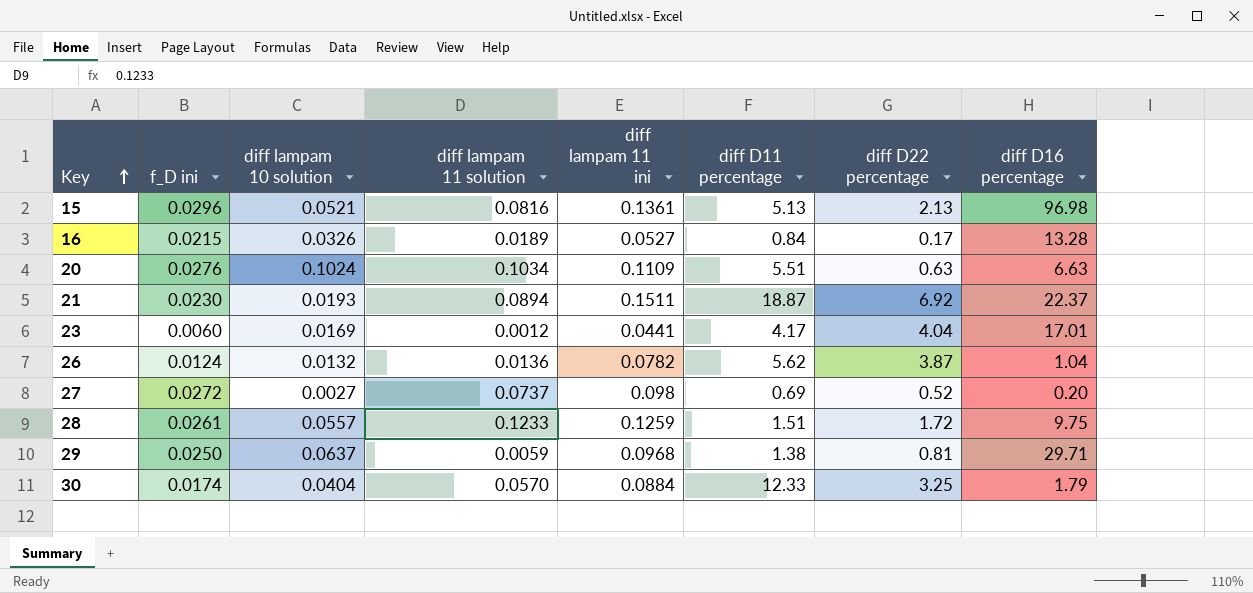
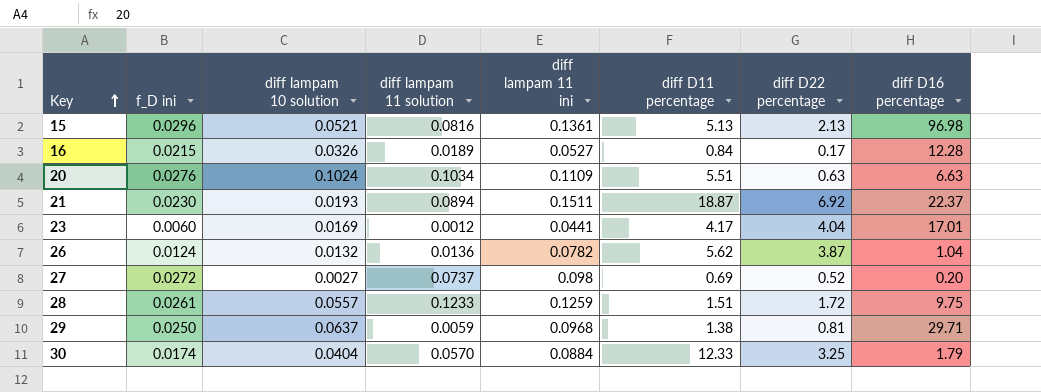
16 | diff D16 percentage: 13.28 -> 12.28

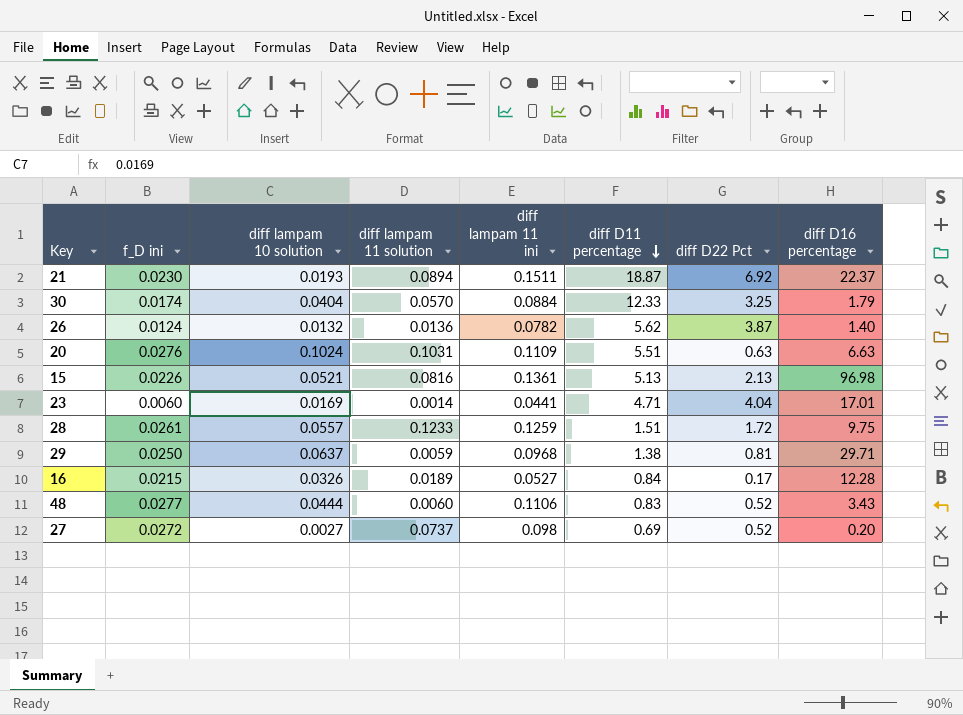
row order: Key ascending -> diff D11 percentage descending
column name: diff D22 percentage -> diff D22 Pct
26 | diff D16 percentage: 1.04 -> 1.40
20 | diff lampam 11 solution: 0.1034 -> 0.1031
15 | f_D ini: 0.0296 -> 0.0226
23 | diff lampam 11 solution: 0.0012 -> 0.0014
23 | diff D11 percentage: 4.17 -> 4.71
row 48: none -> 0.0277 | 0.0444 | 0.0060 | 0.1106 | 0.83 | 0.52 | 3.43

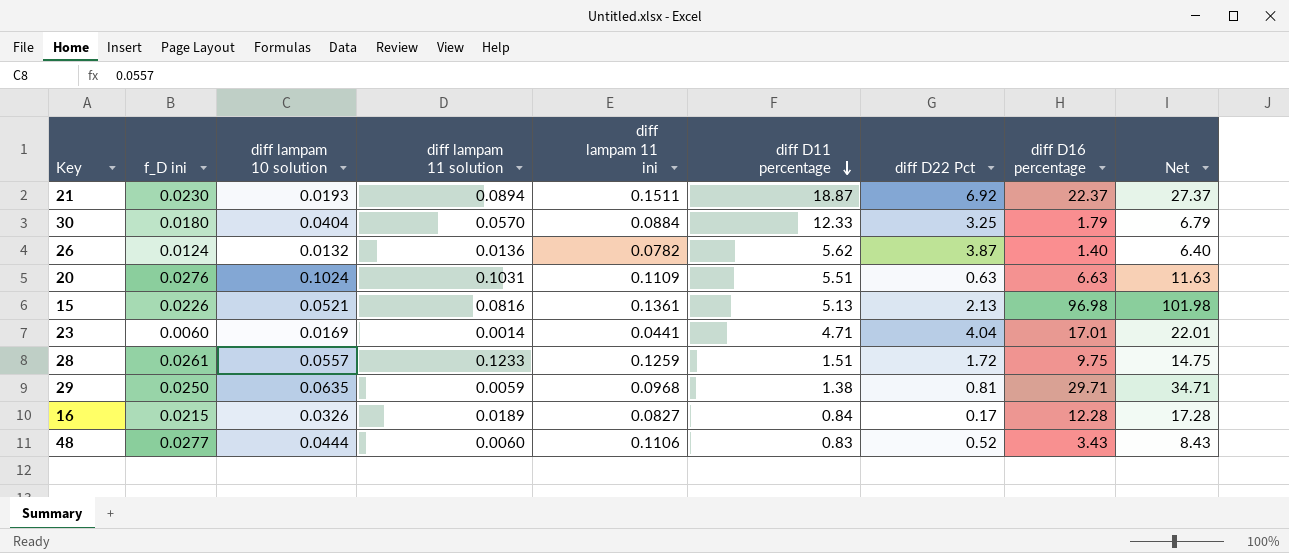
column Net | formula: none -> [diff D16 percentage] + 5
row 27: 0.0272 | 0.0027 | 0.0737 | 0.098 | 0.69 | 0.52 | 0.20 -> none
30 | f_D ini: 0.0174 -> 0.0180
29 | diff lampam 10 solution: 0.0637 -> 0.0635
16 | diff lampam 11 ini: 0.0527 -> 0.0827

